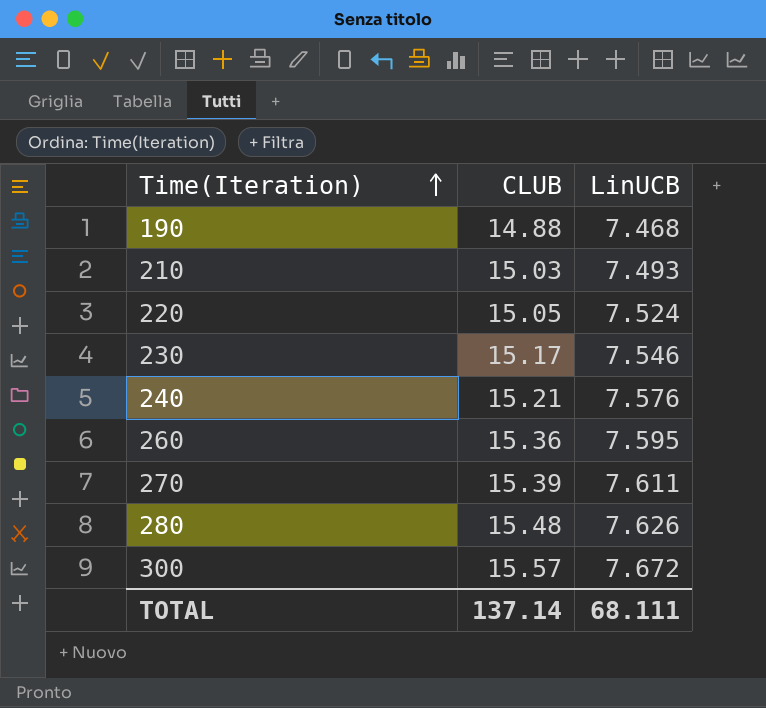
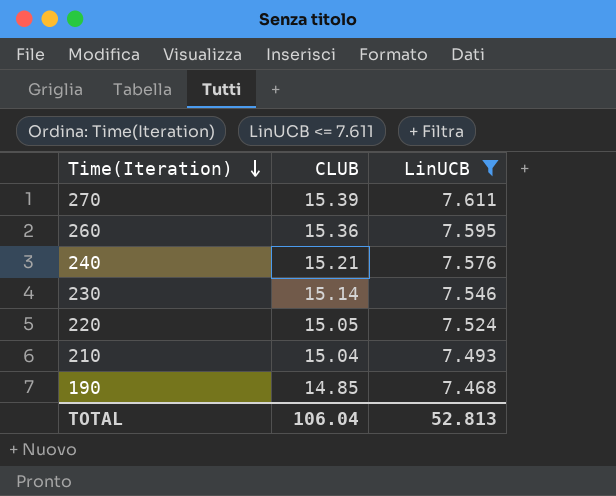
filter: none -> LinUCB <= 7.611
row order: Time(Iteration) ascending -> Time(Iteration) descending
230 | CLUB: 15.17 -> 15.14
210 | CLUB: 15.03 -> 15.04
190 | CLUB: 14.88 -> 14.85
TOTAL | CLUB: 137.14 -> 106.04
TOTAL | LinUCB: 68.111 -> 52.813

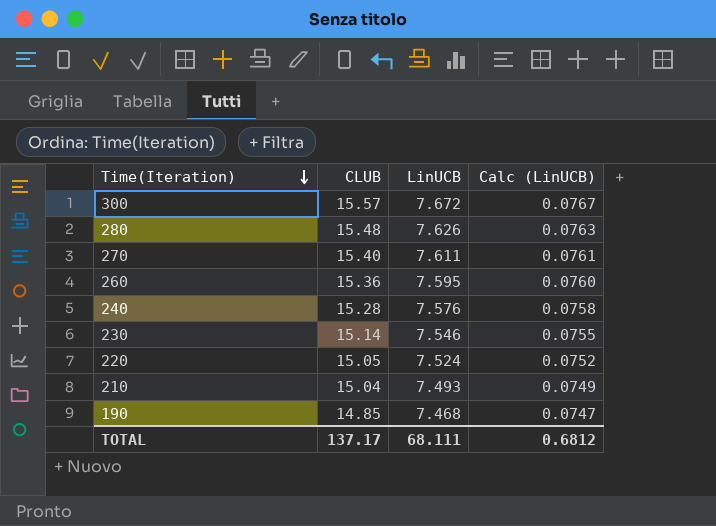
filter: LinUCB <= 7.611 -> none
column Calc (LinUCB) | formula: none -> [LinUCB] * 0.01
270 | CLUB: 15.39 -> 15.40
240 | CLUB: 15.21 -> 15.28
TOTAL | CLUB: 106.04 -> 137.17
TOTAL | LinUCB: 52.813 -> 68.111

